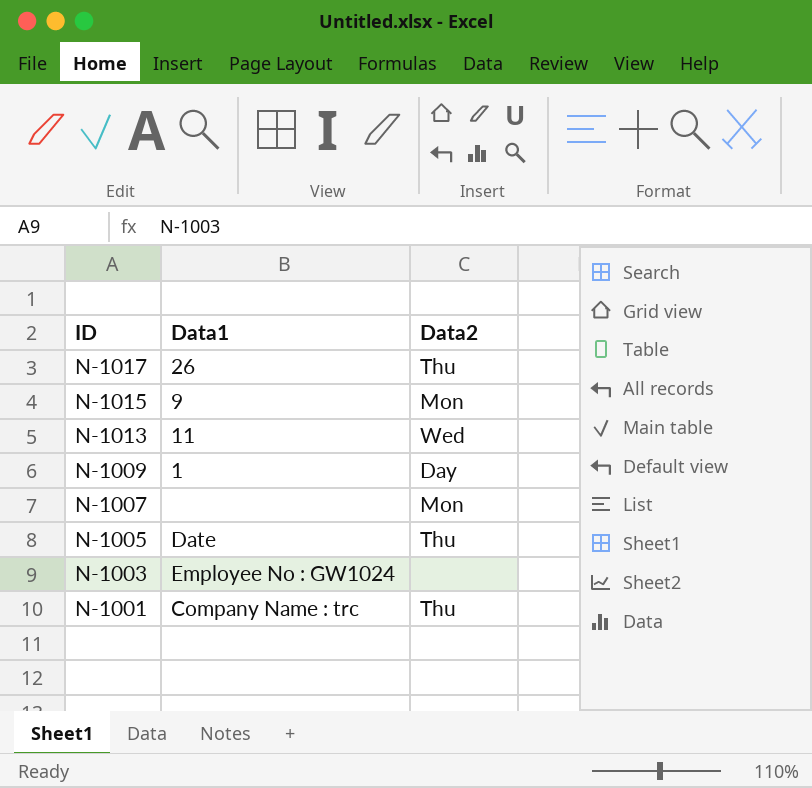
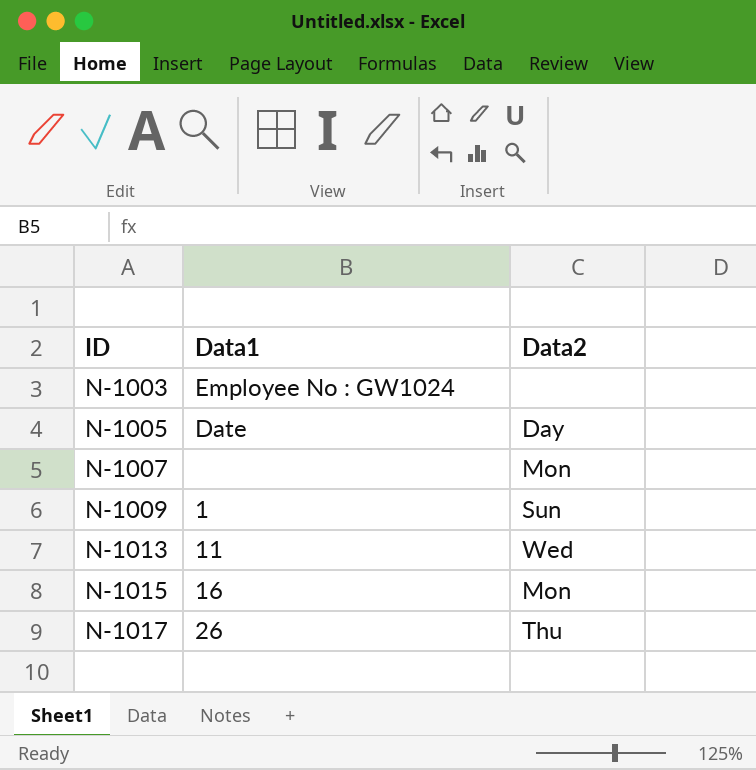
row order: ID descending -> ID ascending
row N-1001: Company Name : trc | Thu -> none
N-1005 | Data2: Thu -> Day
N-1009 | Data2: Day -> Sun
N-1015 | Data1: 9 -> 16

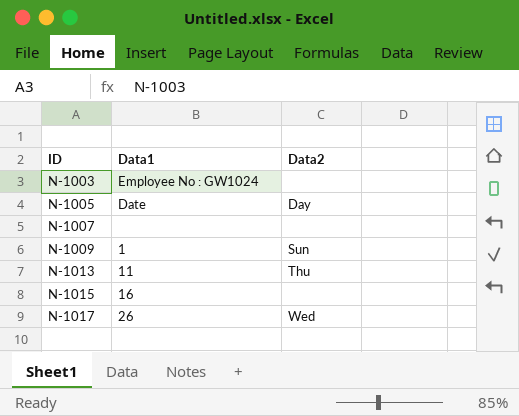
N-1007 | Data2: Mon -> none
N-1013 | Data2: Wed -> Thu
N-1015 | Data2: Mon -> none
N-1017 | Data2: Thu -> Wed

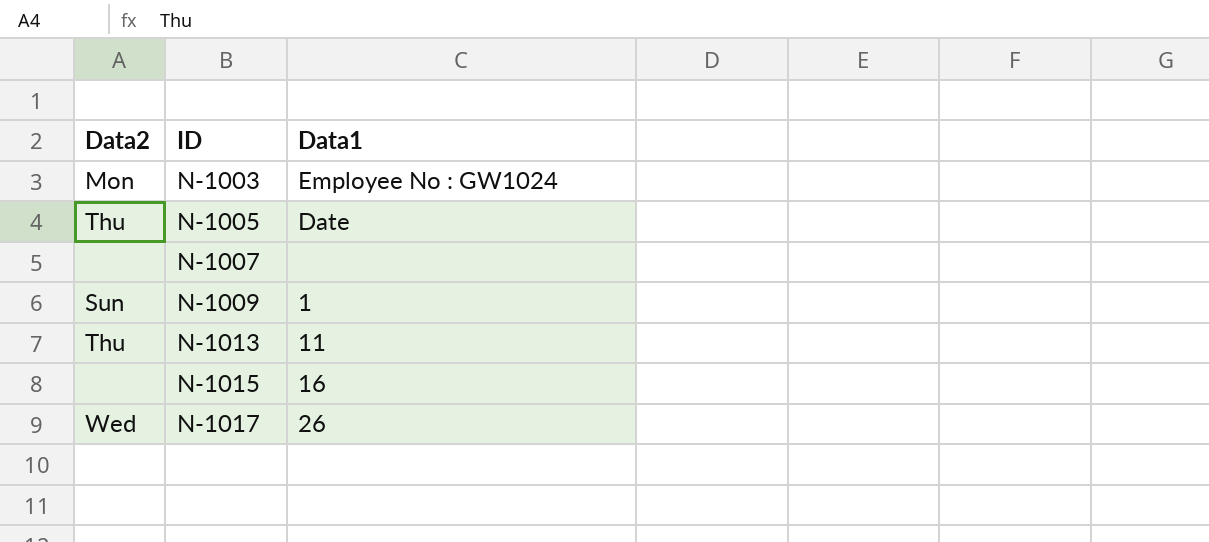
column Data2 | position: 3 -> 1
N-1003 | Data2: none -> Mon
N-1005 | Data2: Day -> Thu

